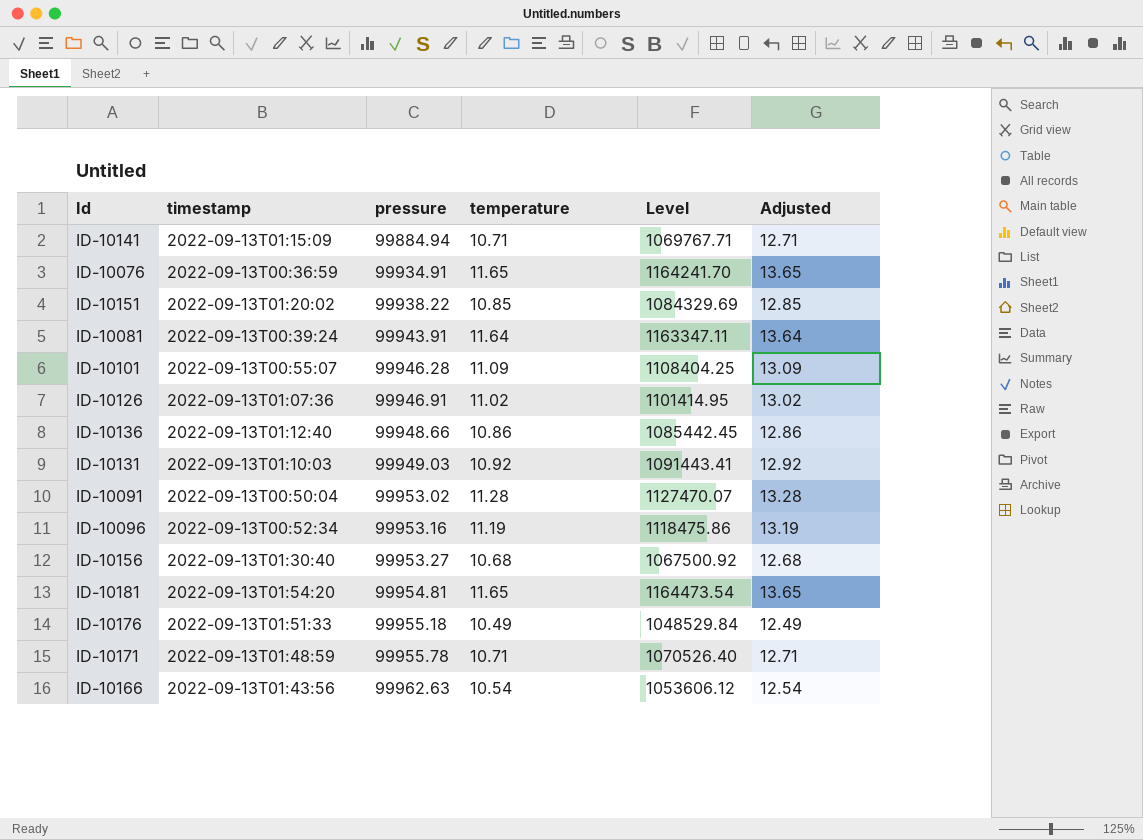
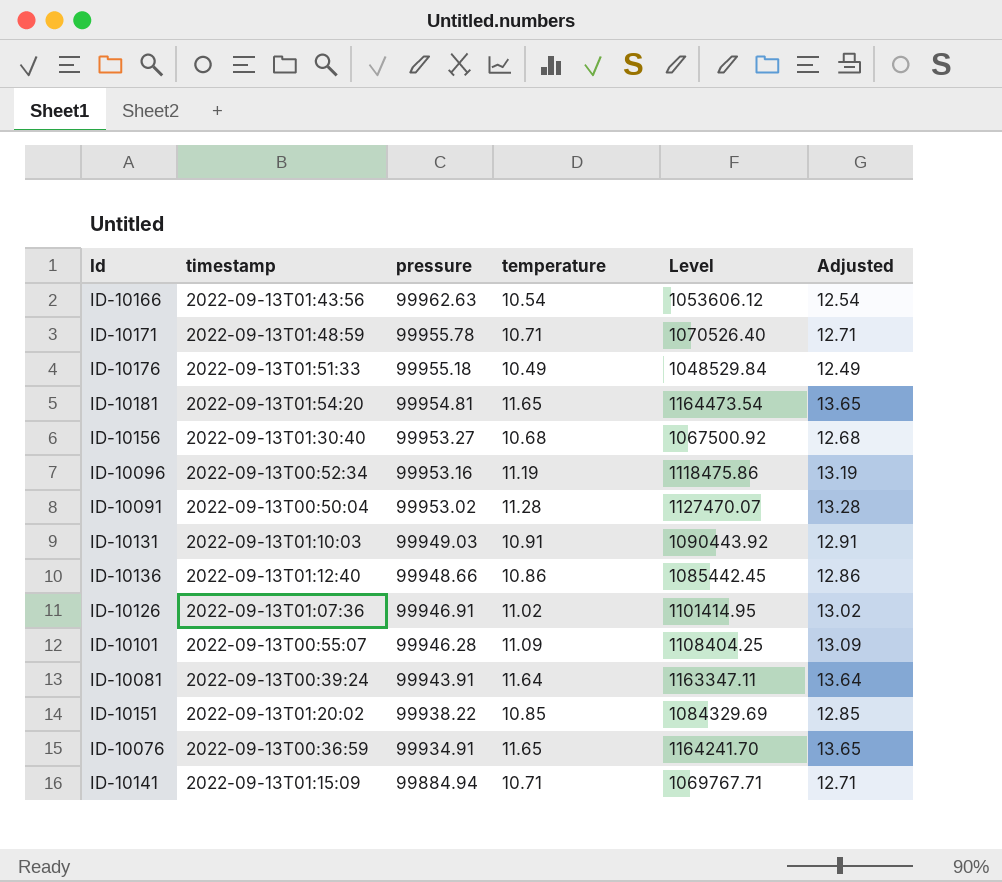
row order: pressure ascending -> pressure descending
ID-10131 | temperature: 10.92 -> 10.91
ID-10131 | Level: 1091443.41 -> 1090443.92
ID-10131 | Adjusted: 12.92 -> 12.91

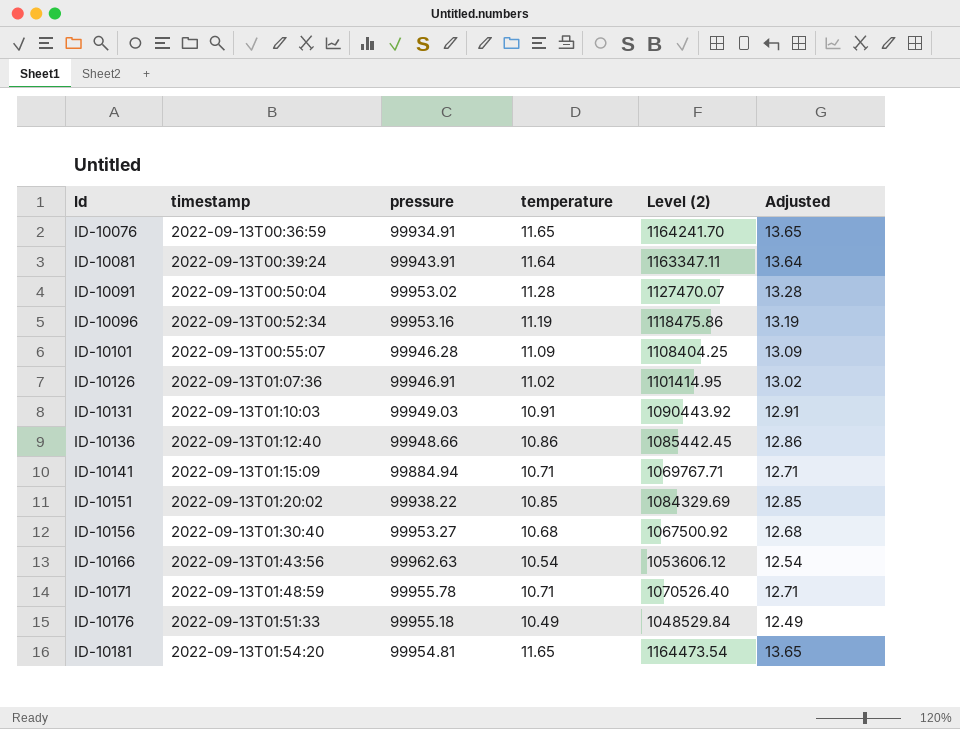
row order: pressure descending -> Id ascending
column name: Level -> Level (2)

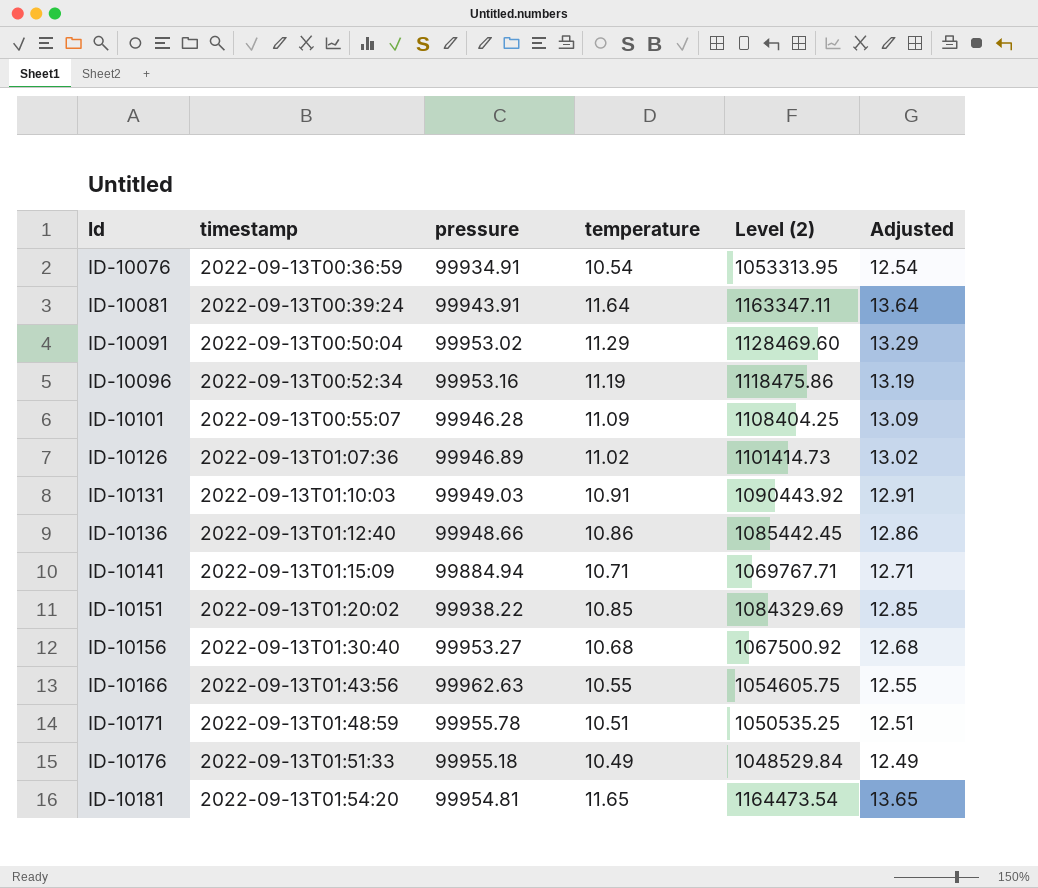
ID-10076 | temperature: 11.65 -> 10.54
ID-10076 | Level (2): 1164241.70 -> 1053313.95
ID-10076 | Adjusted: 13.65 -> 12.54
ID-10091 | temperature: 11.28 -> 11.29
ID-10091 | Level (2): 1127470.07 -> 1128469.60
ID-10091 | Adjusted: 13.28 -> 13.29
ID-10126 | pressure: 99946.91 -> 99946.89
ID-10126 | Level (2): 1101414.95 -> 1101414.73
ID-10166 | temperature: 10.54 -> 10.55
ID-10166 | Level (2): 1053606.12 -> 1054605.75
ID-10166 | Adjusted: 12.54 -> 12.55
ID-10171 | temperature: 10.71 -> 10.51
ID-10171 | Level (2): 1070526.40 -> 1050535.25
ID-10171 | Adjusted: 12.71 -> 12.51

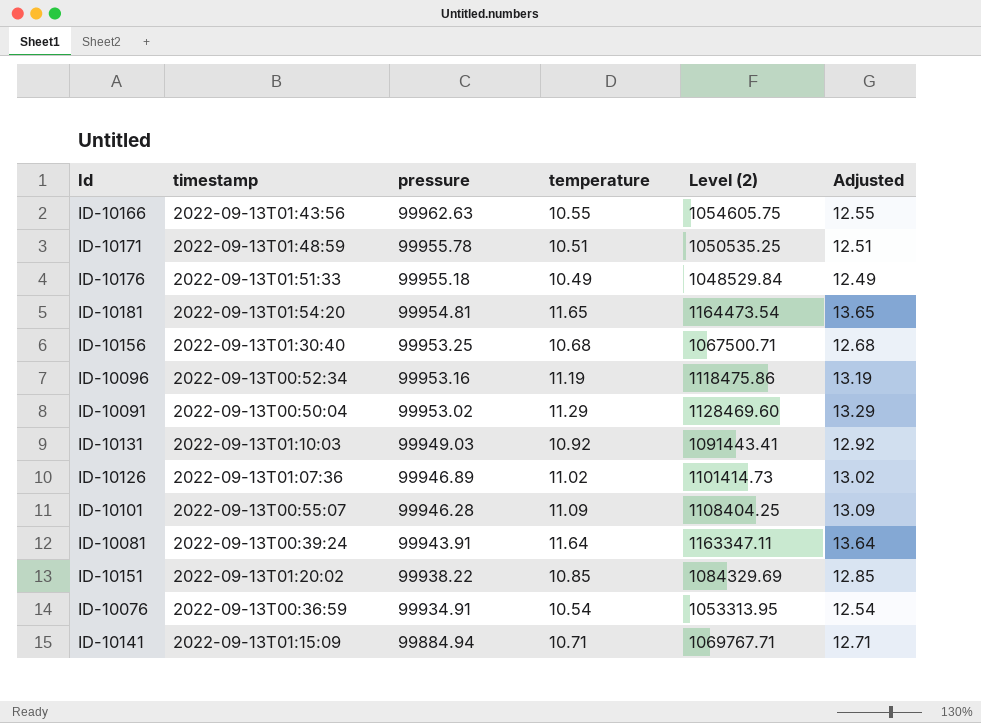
row order: Id ascending -> pressure descending
row ID-10136: 2022-09-13T01:12:40 | 99948.66 | 10.86 | 1085442.45 | 12.86 -> none
ID-10156 | pressure: 99953.27 -> 99953.25
ID-10156 | Level (2): 1067500.92 -> 1067500.71
ID-10131 | temperature: 10.91 -> 10.92
ID-10131 | Level (2): 1090443.92 -> 1091443.41
ID-10131 | Adjusted: 12.91 -> 12.92

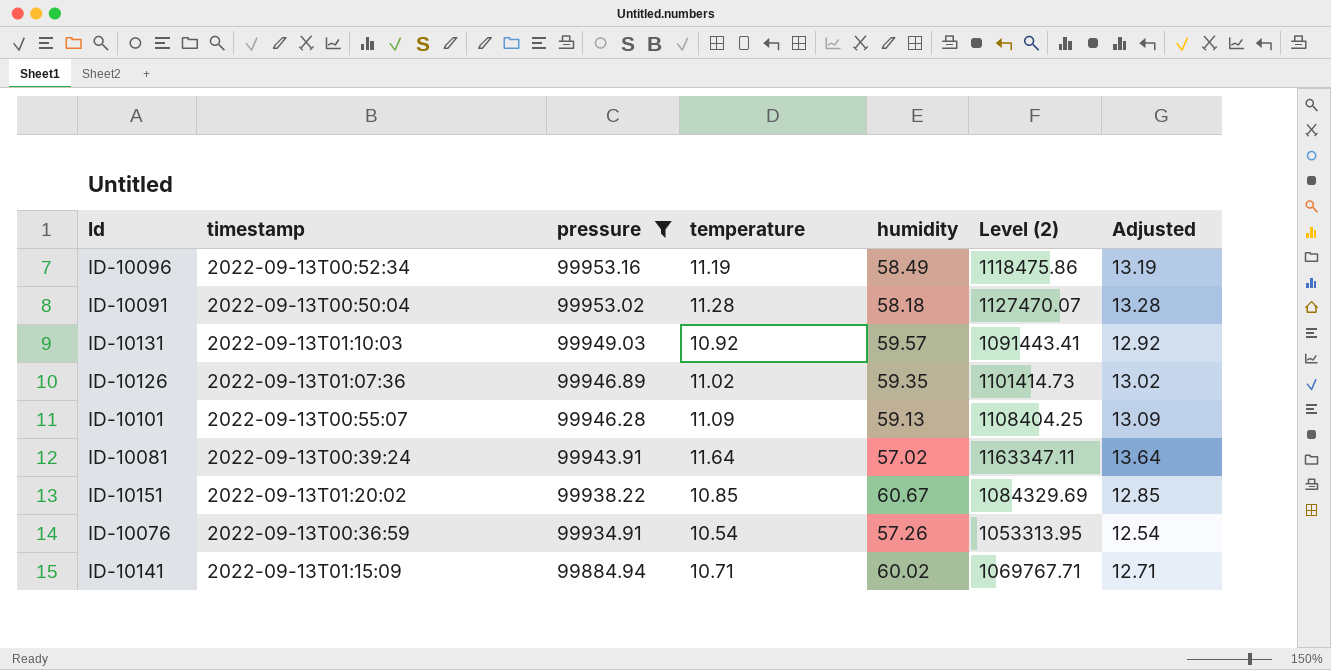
filter: none -> pressure <= 99953.16
column humidity | position: none -> 5
ID-10091 | temperature: 11.29 -> 11.28
ID-10091 | Level (2): 1128469.60 -> 1127470.07
ID-10091 | Adjusted: 13.29 -> 13.28

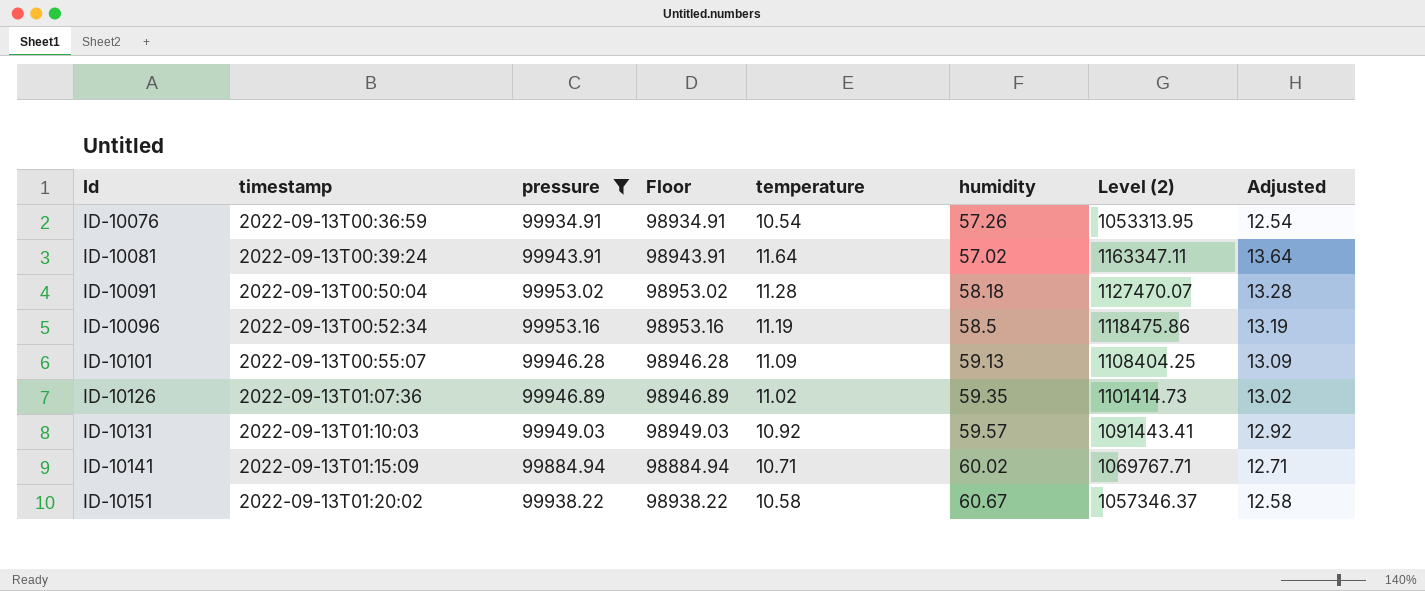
row order: pressure descending -> Id ascending
column Floor | formula: none -> [pressure] - 1000
ID-10096 | humidity: 58.49 -> 58.5
ID-10151 | temperature: 10.85 -> 10.58
ID-10151 | Level (2): 1084329.69 -> 1057346.37
ID-10151 | Adjusted: 12.85 -> 12.58

